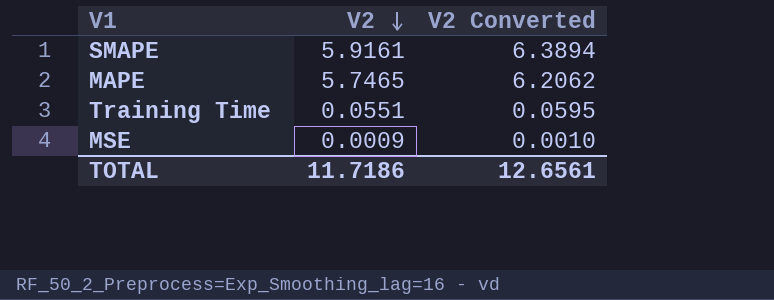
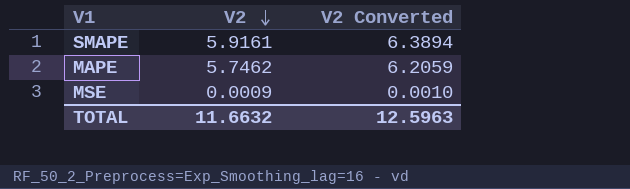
row Training Time: 0.0551 | 0.0595 -> none
MAPE | V2: 5.7465 -> 5.7462
MAPE | V2 Converted: 6.2062 -> 6.2059
TOTAL | V2: 11.7186 -> 11.6632
TOTAL | V2 Converted: 12.6561 -> 12.5963

